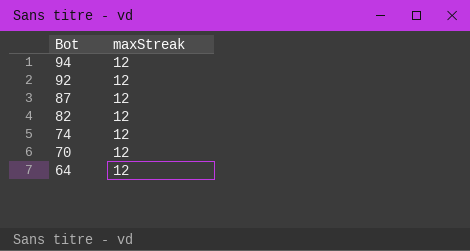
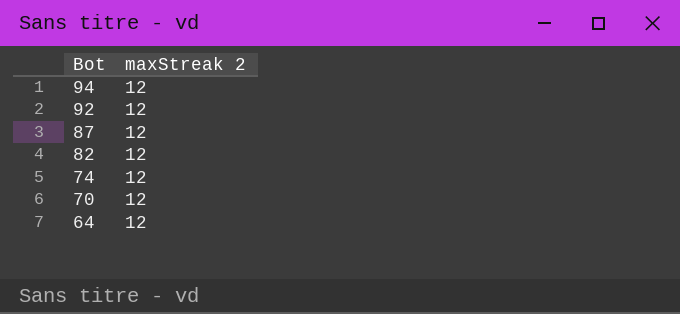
column name: maxStreak -> maxStreak 2

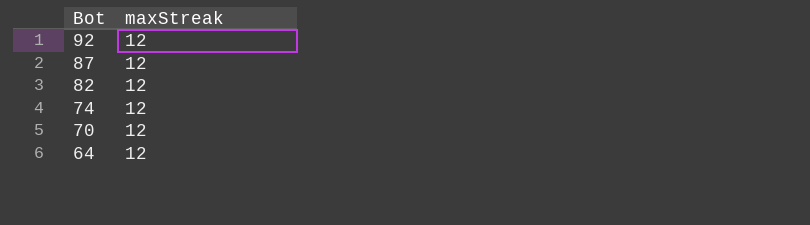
column name: maxStreak 2 -> maxStreak
row 94: 12 -> none

